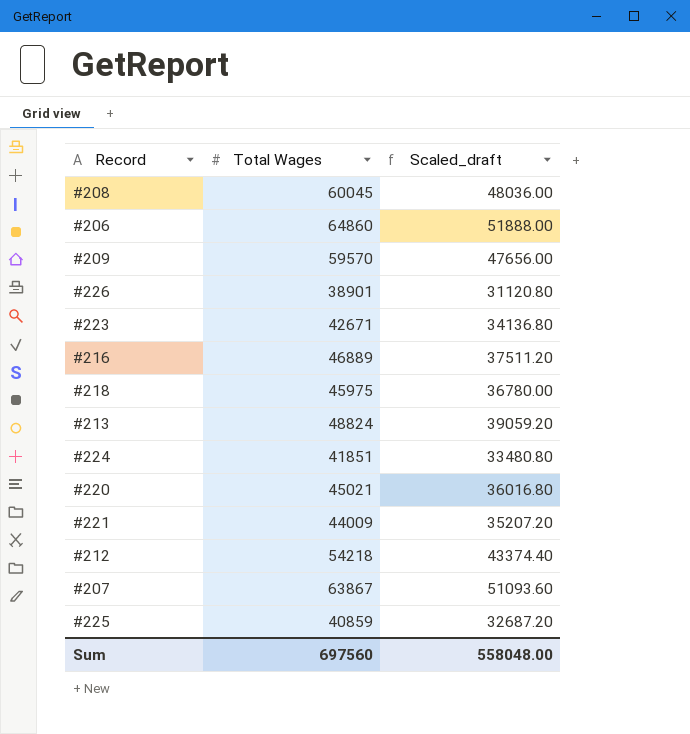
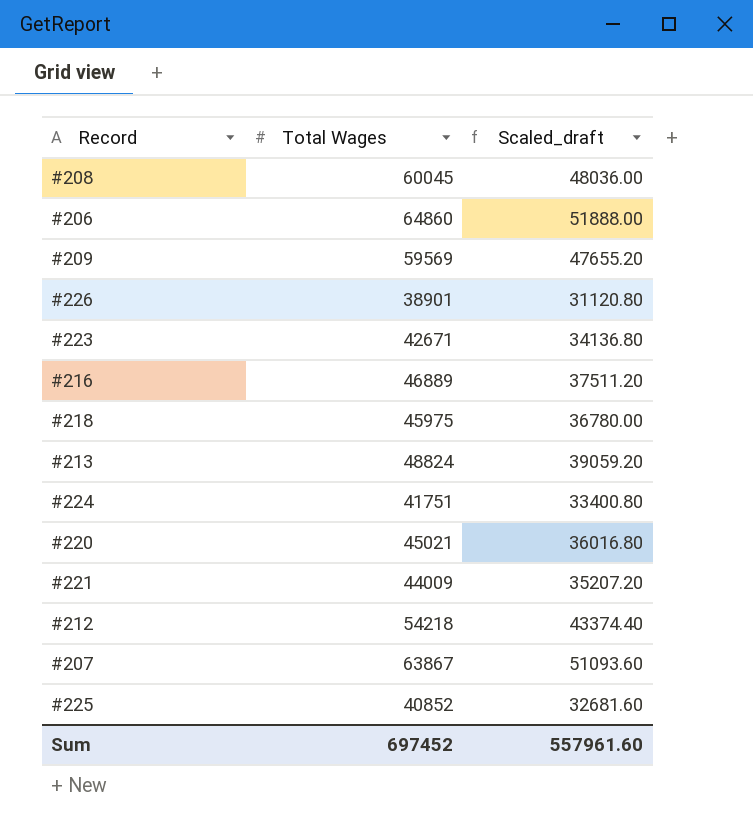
#209 | Total Wages: 59570 -> 59569
#209 | Scaled_draft: 47656.00 -> 47655.20
#224 | Total Wages: 41851 -> 41751
#224 | Scaled_draft: 33480.80 -> 33400.80
#225 | Total Wages: 40859 -> 40852
#225 | Scaled_draft: 32687.20 -> 32681.60
Sum | Total Wages: 697560 -> 697452
Sum | Scaled_draft: 558048.00 -> 557961.60

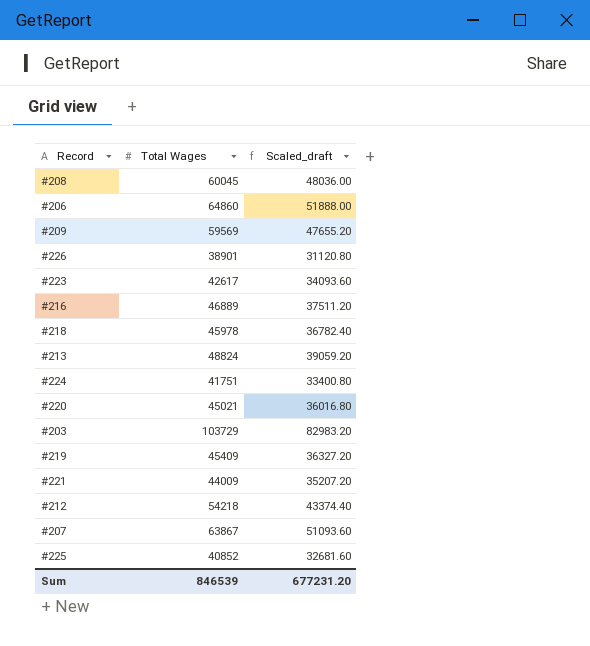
#223 | Total Wages: 42671 -> 42617
#223 | Scaled_draft: 34136.80 -> 34093.60
#218 | Total Wages: 45975 -> 45978
#218 | Scaled_draft: 36780.00 -> 36782.40
row #203: none -> 103729 | 82983.20
row #219: none -> 45409 | 36327.20
Sum | Total Wages: 697452 -> 846539
Sum | Scaled_draft: 557961.60 -> 677231.20

